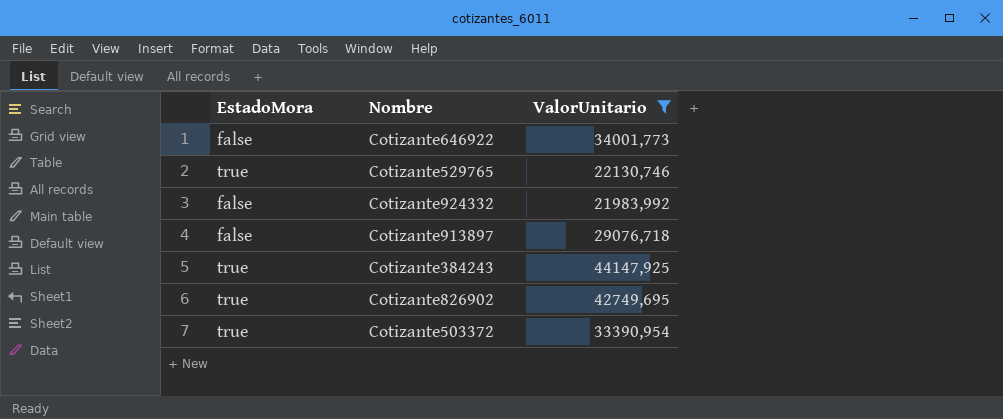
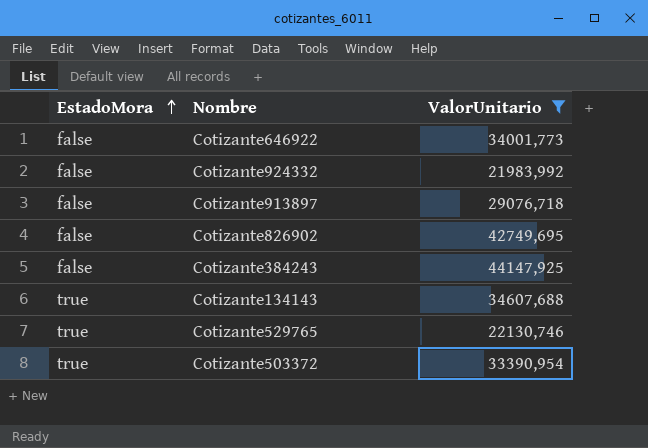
row order: none -> EstadoMora ascending
Cotizante826902 | EstadoMora: true -> false
Cotizante384243 | EstadoMora: true -> false
row Cotizante134143: none -> true | 34607,688

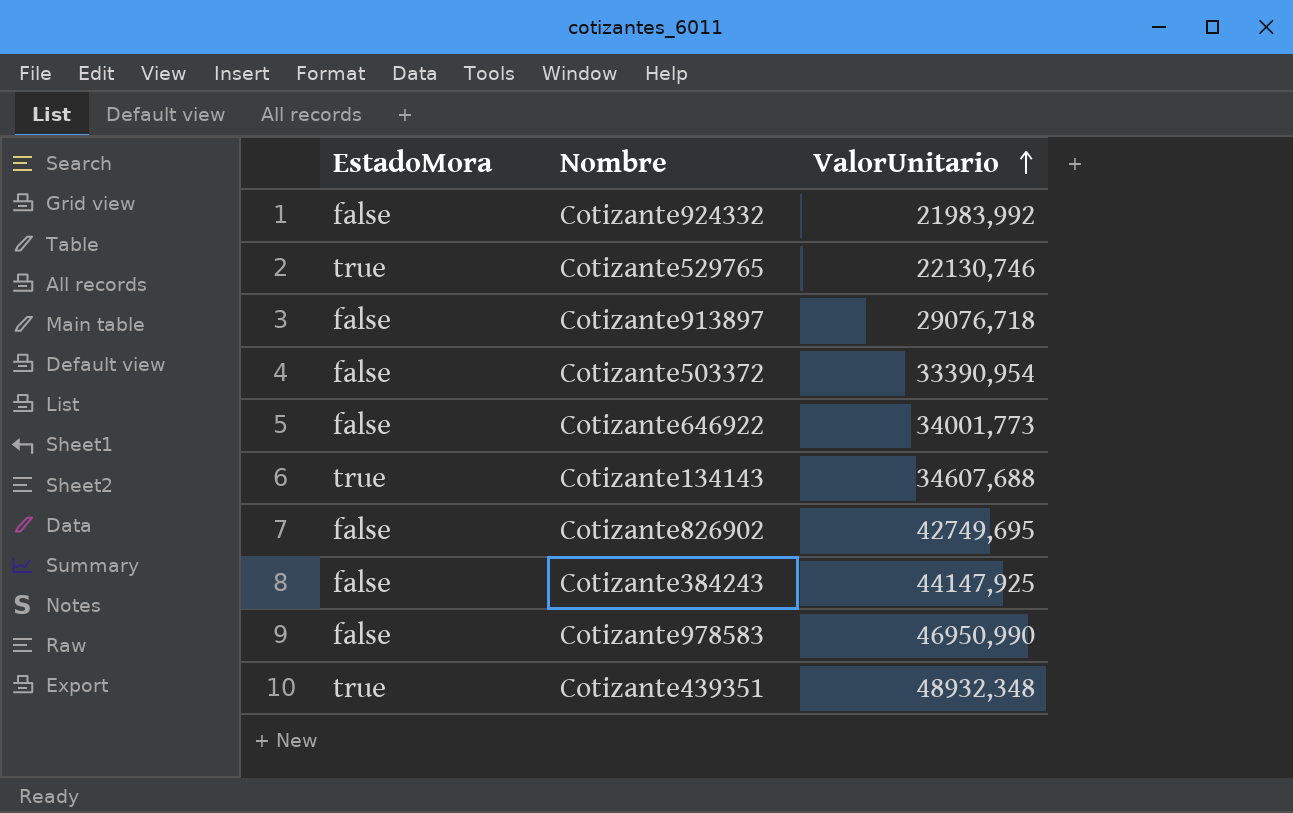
filter: ValorUnitario <= 44147,925 -> none
row order: EstadoMora ascending -> ValorUnitario ascending
Cotizante503372 | EstadoMora: true -> false

